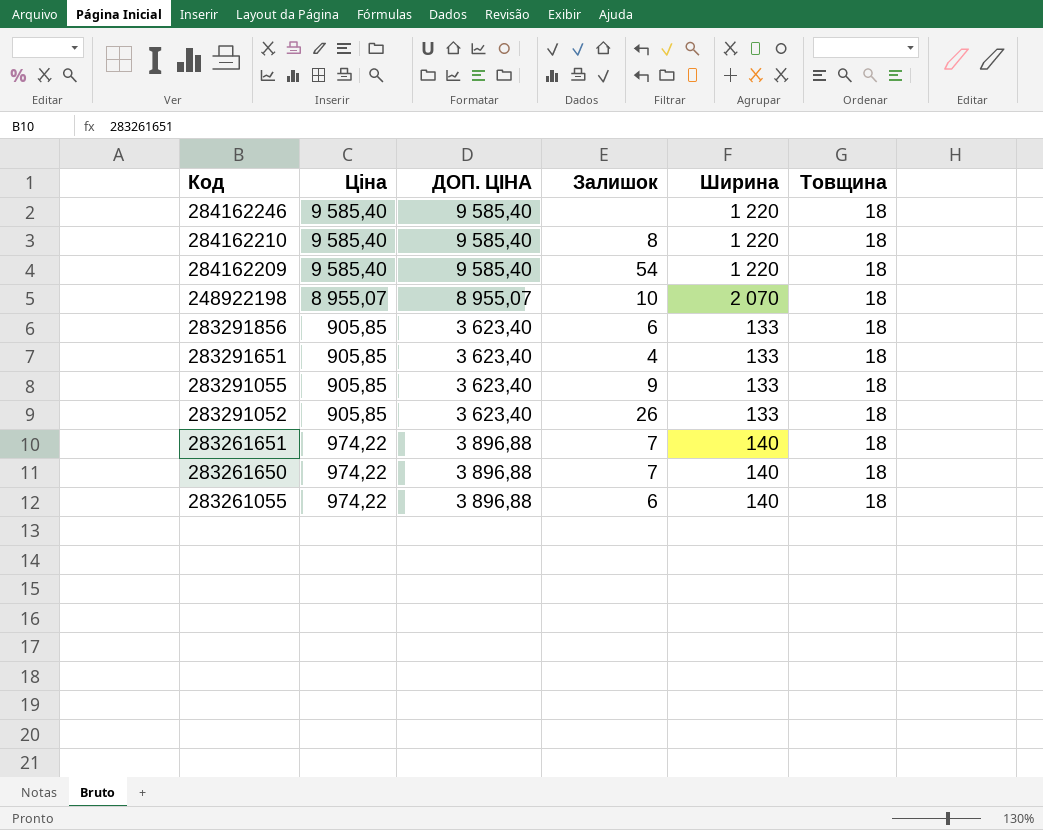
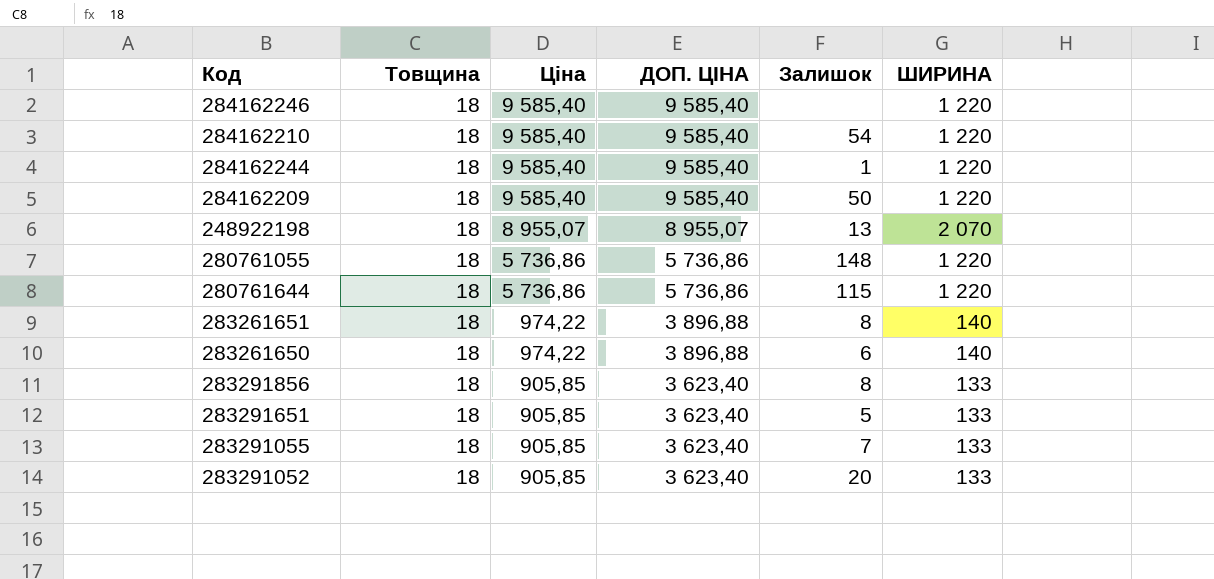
row order: none -> Ціна descending
column Товщина | position: 6 -> 2
column name: Ширина -> ШИРИНА
row 283261055: 974,22 | 3 896,88 | 6 | 140 | 18 -> none
284162210 | Залишок: 8 -> 54
row 284162244: none -> 18 | 9 585,40 | 9 585,40 | 1 | 1 220
284162209 | Залишок: 54 -> 50
248922198 | Залишок: 10 -> 13
row 280761055: none -> 18 | 5 736,86 | 5 736,86 | 148 | 1 220
row 280761644: none -> 18 | 5 736,86 | 5 736,86 | 115 | 1 220
283261651 | Залишок: 7 -> 8
283261650 | Залишок: 7 -> 6
283291856 | Залишок: 6 -> 8
283291651 | Залишок: 4 -> 5
283291055 | Залишок: 9 -> 7
283291052 | Залишок: 26 -> 20

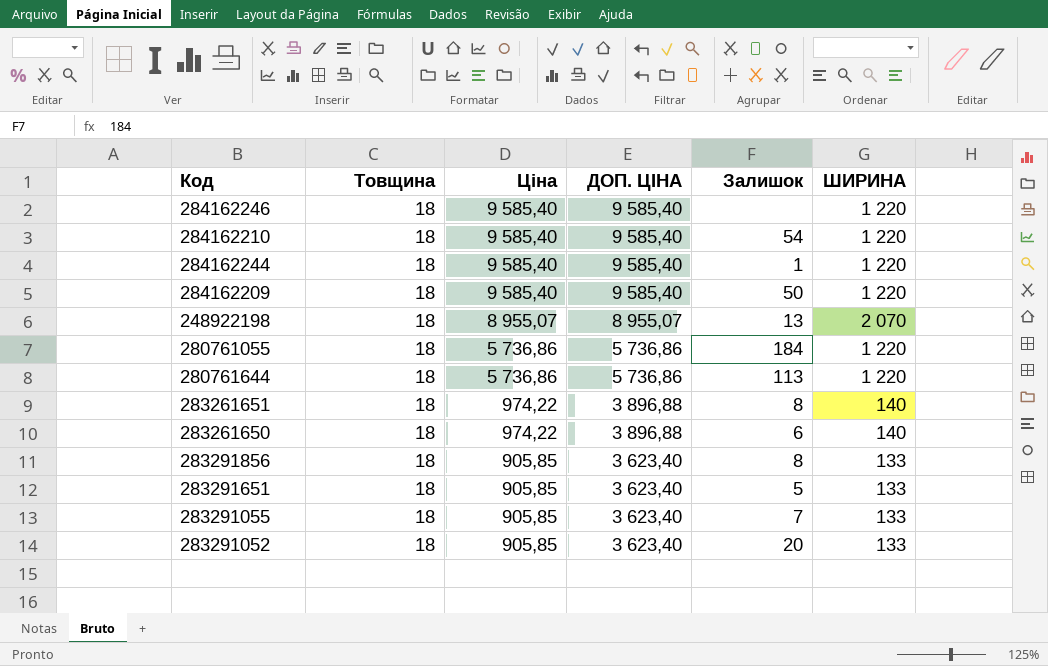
280761055 | Залишок: 148 -> 184
280761644 | Залишок: 115 -> 113

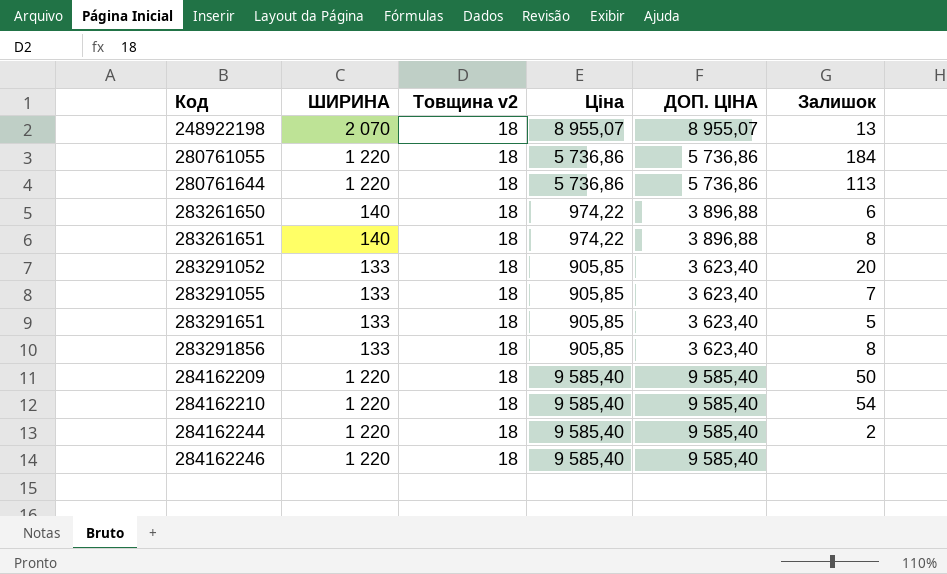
row order: Ціна descending -> Код ascending
column ШИРИНА | position: 6 -> 2
column name: Товщина -> Товщина v2
284162244 | Залишок: 1 -> 2

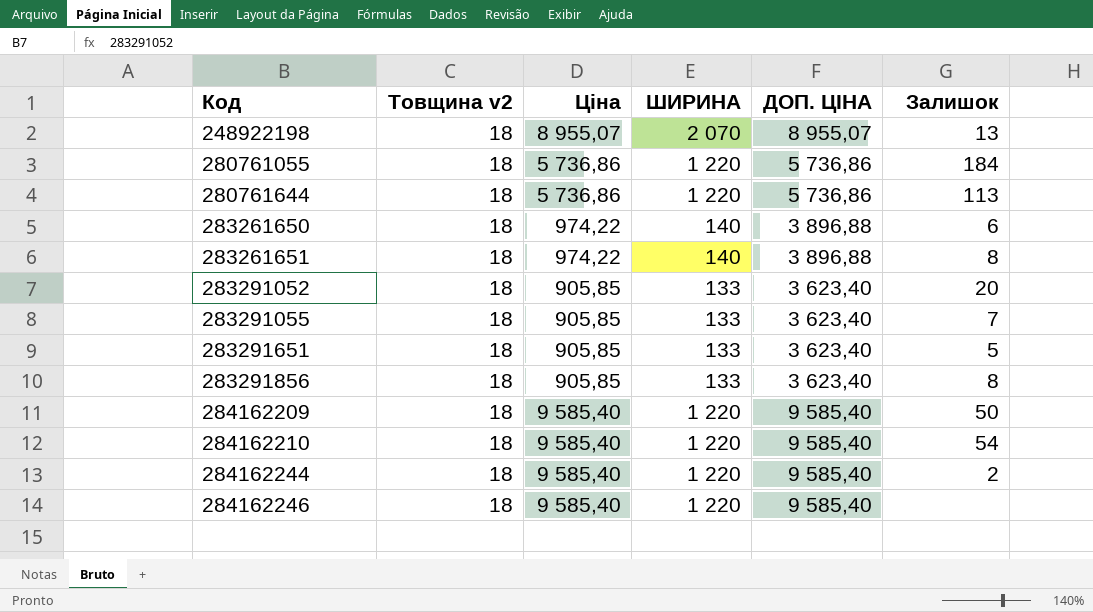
column ШИРИНА | position: 2 -> 4

